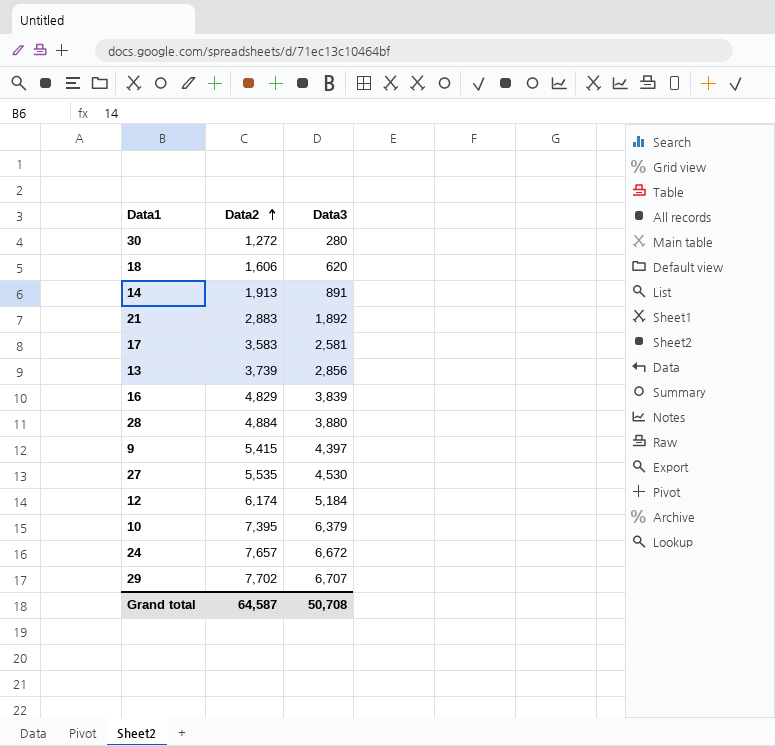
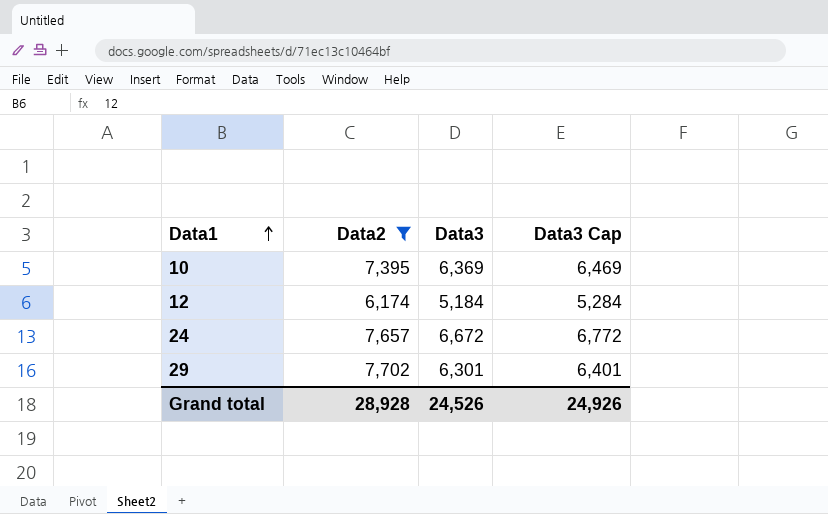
filter: none -> Data2 >= 6,174
row order: Data2 ascending -> Data1 ascending
column Data3 Cap | formula: none -> [Data3] + 100
10 | Data3: 6,379 -> 6,369
29 | Data3: 6,707 -> 6,301
Grand total | Data2: 64,587 -> 28,928
Grand total | Data3: 50,708 -> 24,526

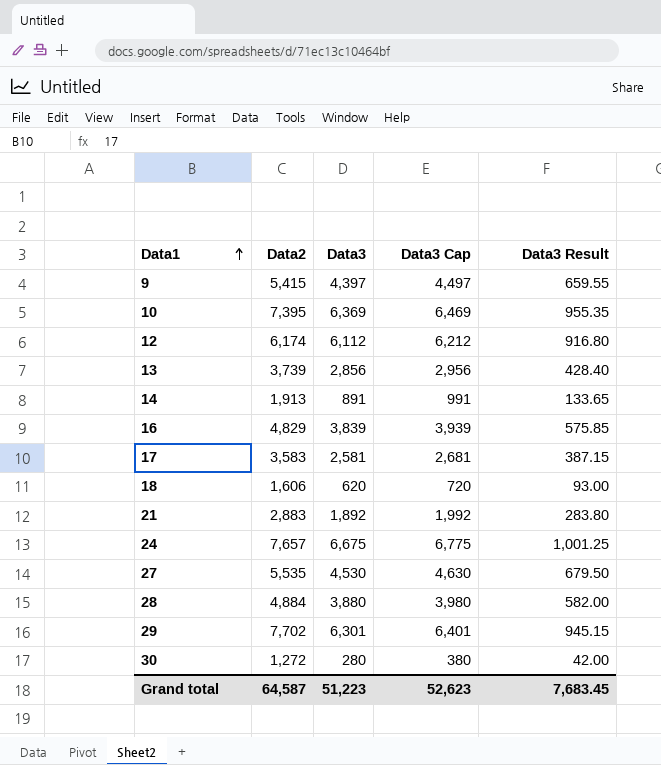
filter: Data2 >= 6,174 -> none
column Data3 Result | formula: none -> [Data3] * 0.15
12 | Data3: 5,184 -> 6,112
12 | Data3 Cap: 5,284 -> 6,212
24 | Data3: 6,672 -> 6,675
24 | Data3 Cap: 6,772 -> 6,775
Grand total | Data2: 28,928 -> 64,587
Grand total | Data3: 24,526 -> 51,223
Grand total | Data3 Cap: 24,926 -> 52,623

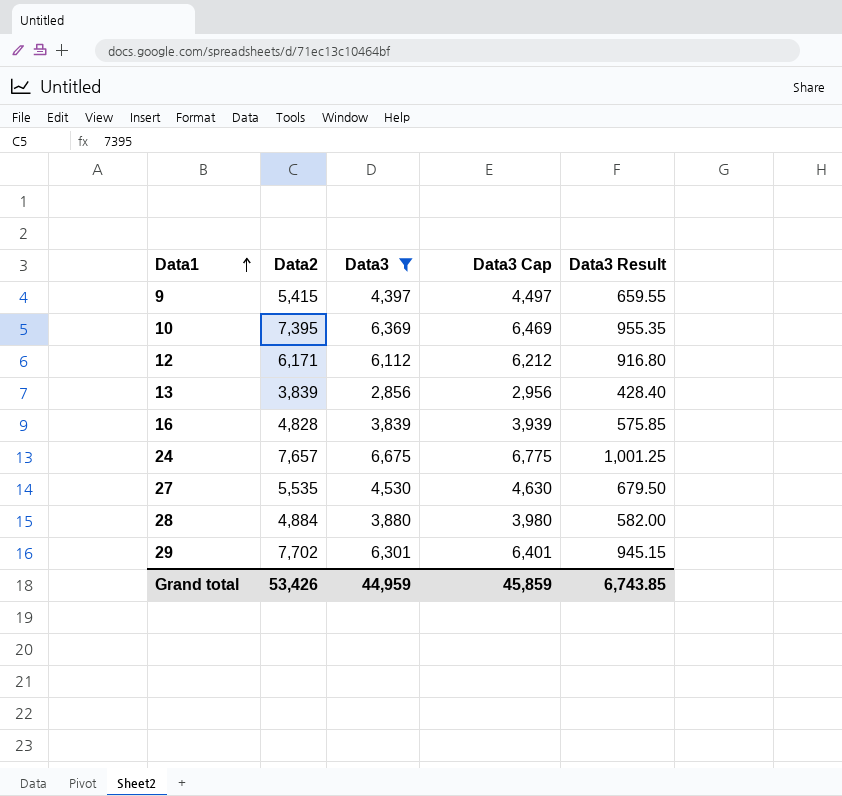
filter: none -> Data3 >= 2,856
12 | Data2: 6,174 -> 6,171
13 | Data2: 3,739 -> 3,839
16 | Data2: 4,829 -> 4,828
Grand total | Data2: 64,587 -> 53,426
Grand total | Data3: 51,223 -> 44,959
Grand total | Data3 Cap: 52,623 -> 45,859
Grand total | Data3 Result: 7,683.45 -> 6,743.85

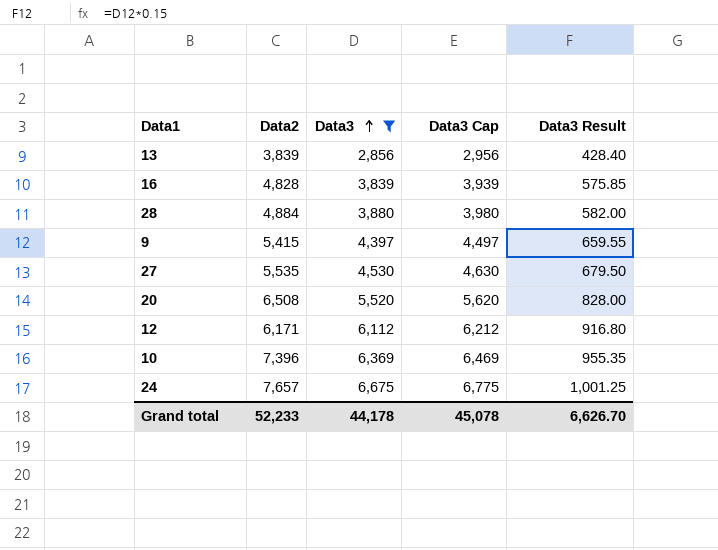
row order: Data1 ascending -> Data3 ascending
row 29: 7,702 | 6,301 | 6,401 | 945.15 -> none
row 20: none -> 6,508 | 5,520 | 5,620 | 828.00
10 | Data2: 7,395 -> 7,396
Grand total | Data2: 53,426 -> 52,233
Grand total | Data3: 44,959 -> 44,178
Grand total | Data3 Cap: 45,859 -> 45,078
Grand total | Data3 Result: 6,743.85 -> 6,626.70

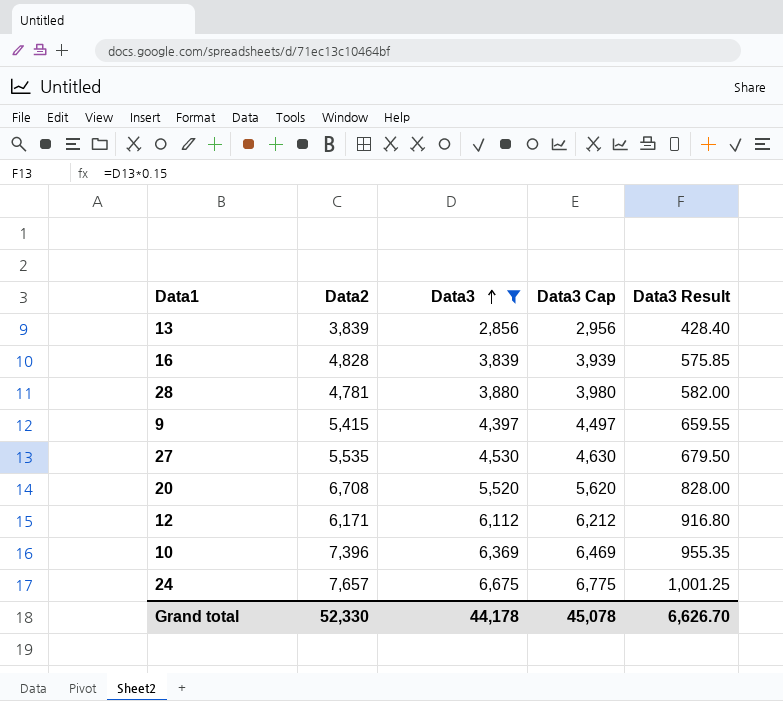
28 | Data2: 4,884 -> 4,781
20 | Data2: 6,508 -> 6,708
Grand total | Data2: 52,233 -> 52,330

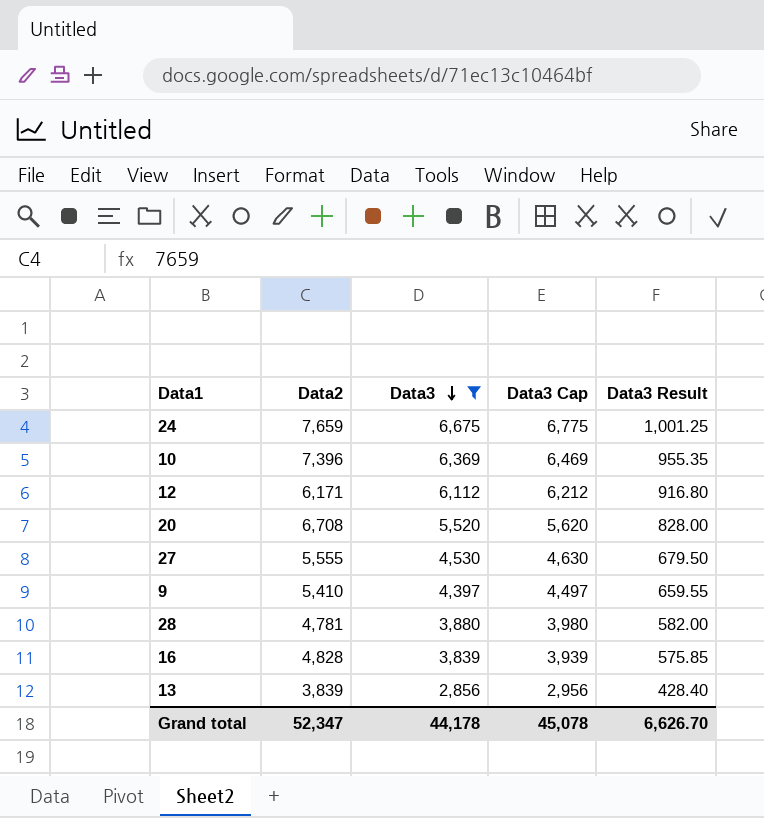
row order: Data3 ascending -> Data3 descending
24 | Data2: 7,657 -> 7,659
27 | Data2: 5,535 -> 5,555
9 | Data2: 5,415 -> 5,410
Grand total | Data2: 52,330 -> 52,347

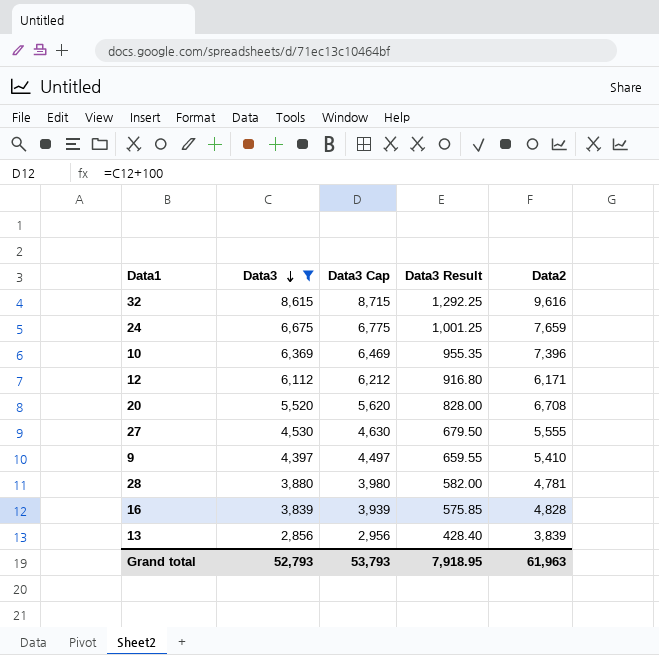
column Data2 | position: 2 -> 5
row 32: none -> 8,615 | 8,715 | 1,292.25 | 9,616
Grand total | Data3: 44,178 -> 52,793
Grand total | Data3 Cap: 45,078 -> 53,793
Grand total | Data3 Result: 6,626.70 -> 7,918.95
Grand total | Data2: 52,347 -> 61,963

